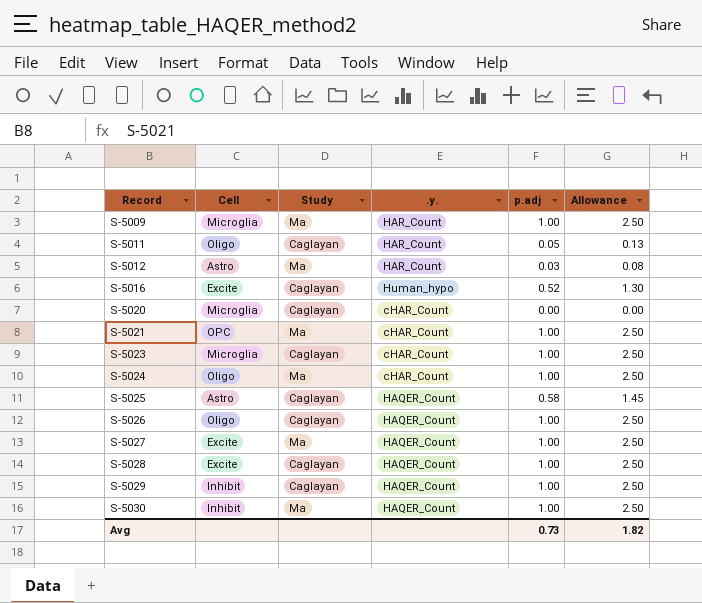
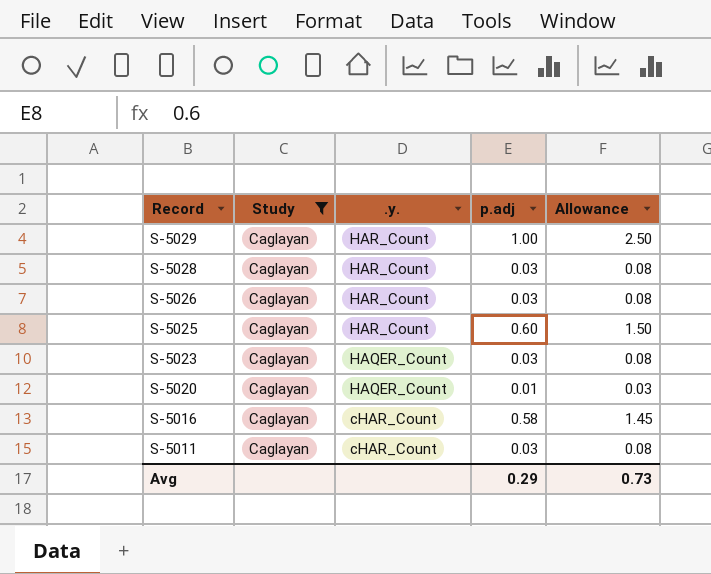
filter: none -> Study = Caglayan
row order: Record ascending -> Record descending
column Cell | position: 2 -> none
S-5029 | .y.: HAQER_Count -> HAR_Count
S-5028 | .y.: HAQER_Count -> HAR_Count
S-5028 | p.adj: 1.00 -> 0.03
S-5028 | Allowance: 2.50 -> 0.08
S-5026 | .y.: HAQER_Count -> HAR_Count
S-5026 | p.adj: 1.00 -> 0.03
S-5026 | Allowance: 2.50 -> 0.08
S-5025 | .y.: HAQER_Count -> HAR_Count
S-5025 | p.adj: 0.58 -> 0.60
S-5025 | Allowance: 1.45 -> 1.50
S-5023 | .y.: cHAR_Count -> HAQER_Count
S-5023 | p.adj: 1.00 -> 0.03
S-5023 | Allowance: 2.50 -> 0.08
S-5020 | .y.: cHAR_Count -> HAQER_Count
S-5020 | p.adj: 0.00 -> 0.01
S-5020 | Allowance: 0.00 -> 0.03
S-5016 | .y.: Human_hypo -> cHAR_Count
S-5016 | p.adj: 0.52 -> 0.58
S-5016 | Allowance: 1.30 -> 1.45
S-5011 | .y.: HAR_Count -> cHAR_Count
S-5011 | p.adj: 0.05 -> 0.03
S-5011 | Allowance: 0.13 -> 0.08
Avg | p.adj: 0.73 -> 0.29
Avg | Allowance: 1.82 -> 0.73

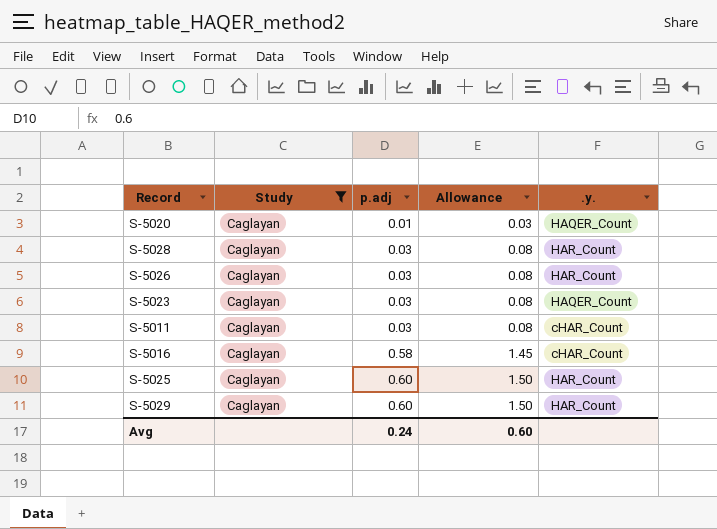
row order: Record descending -> p.adj ascending
column .y. | position: 3 -> 5
S-5029 | p.adj: 1.00 -> 0.60
S-5029 | Allowance: 2.50 -> 1.50
Avg | p.adj: 0.29 -> 0.24
Avg | Allowance: 0.73 -> 0.60

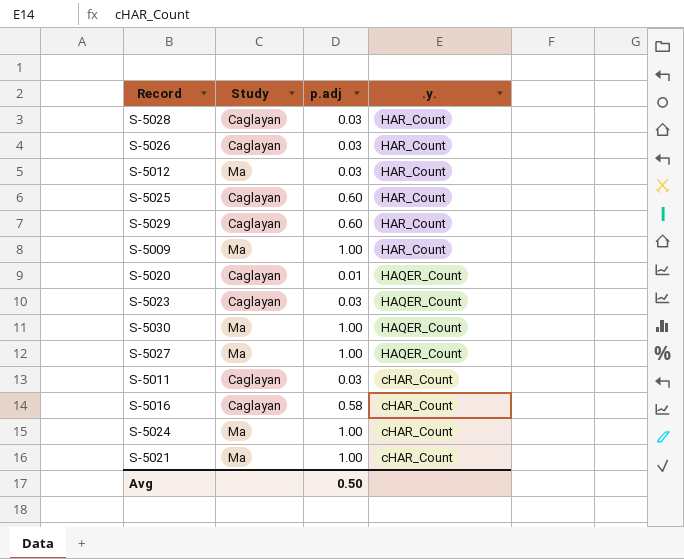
filter: Study = Caglayan -> none
row order: p.adj ascending -> .y. descending
column Allowance | formula: [p.adj] * 2.5 -> none
Avg | p.adj: 0.24 -> 0.50

